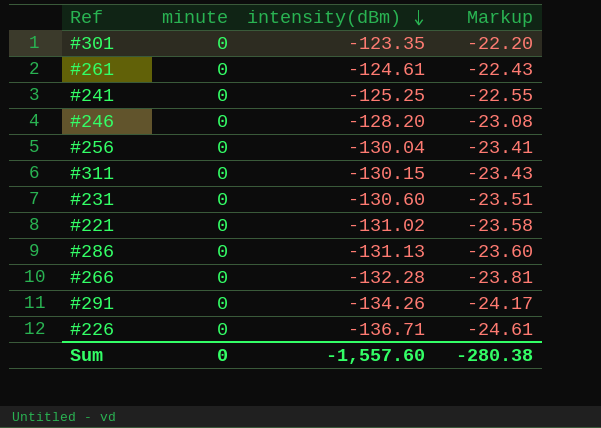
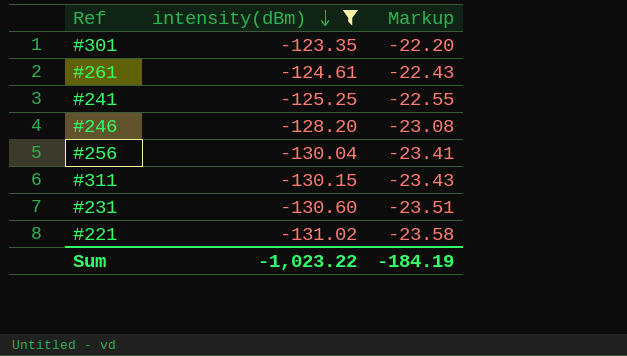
filter: none -> intensity(dBm) >= -131.02
column minute | position: 2 -> none
Sum | intensity(dBm): -1,557.60 -> -1,023.22
Sum | Markup: -280.38 -> -184.19

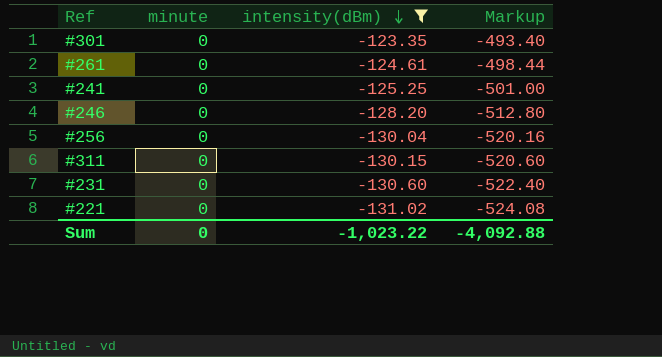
column minute | position: none -> 2
column Markup | formula: [intensity(dBm)] * 0.18 -> [intensity(dBm)] * 4
Sum | Markup: -184.19 -> -4,092.88

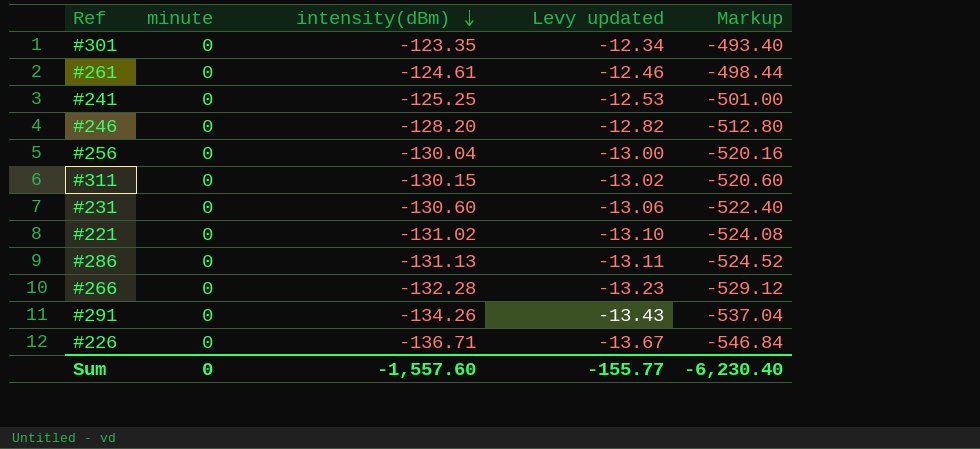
filter: intensity(dBm) >= -131.02 -> none
column Levy updated | formula: none -> [intensity(dBm)] * 0.1
Sum | intensity(dBm): -1,023.22 -> -1,557.60
Sum | Markup: -4,092.88 -> -6,230.40

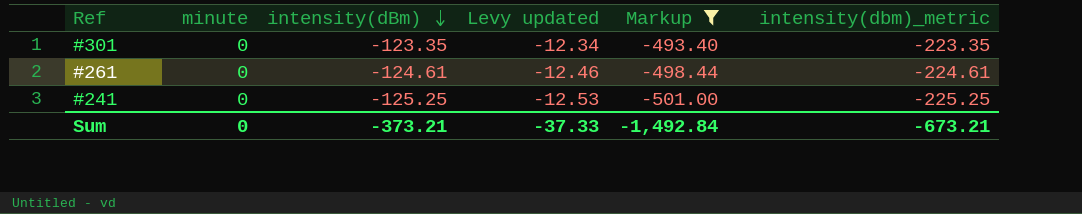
filter: none -> Markup >= -501.00
column intensity(dbm)_metric | formula: none -> [intensity(dBm)] - 100
Sum | intensity(dBm): -1,557.60 -> -373.21
Sum | Levy updated: -155.77 -> -37.33
Sum | Markup: -6,230.40 -> -1,492.84

